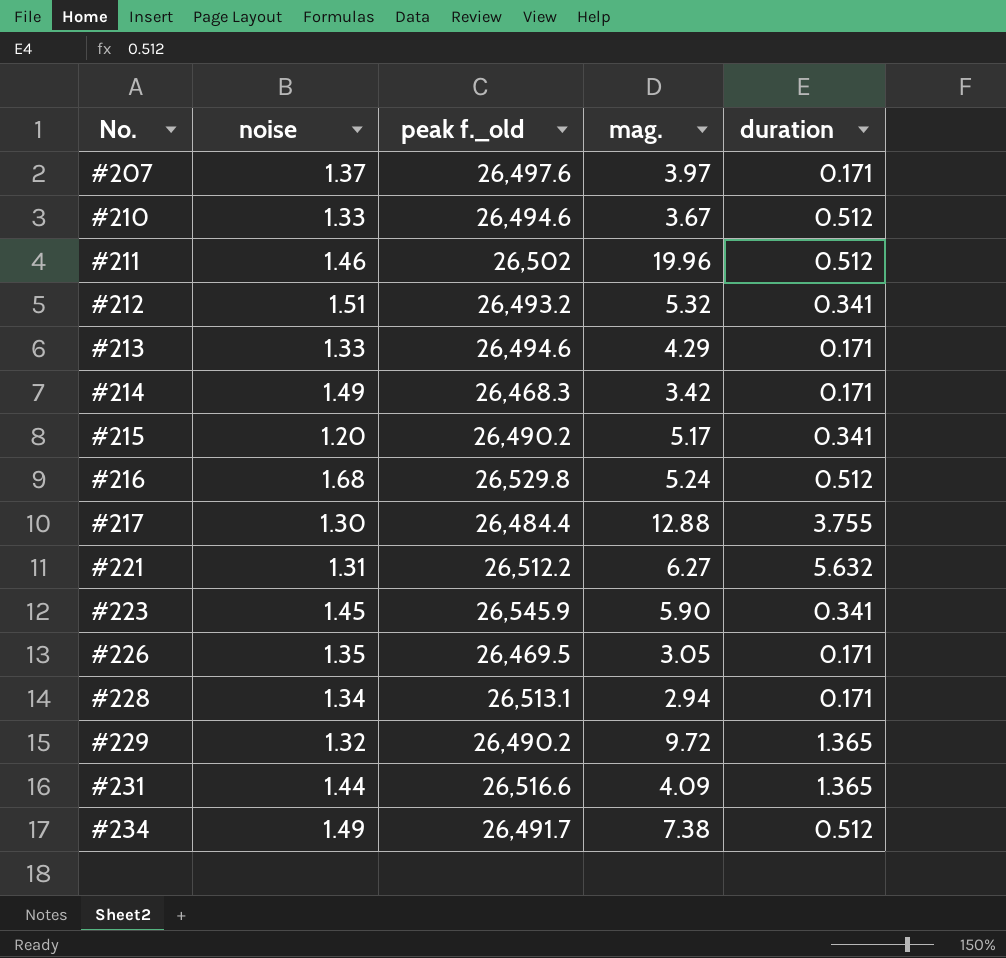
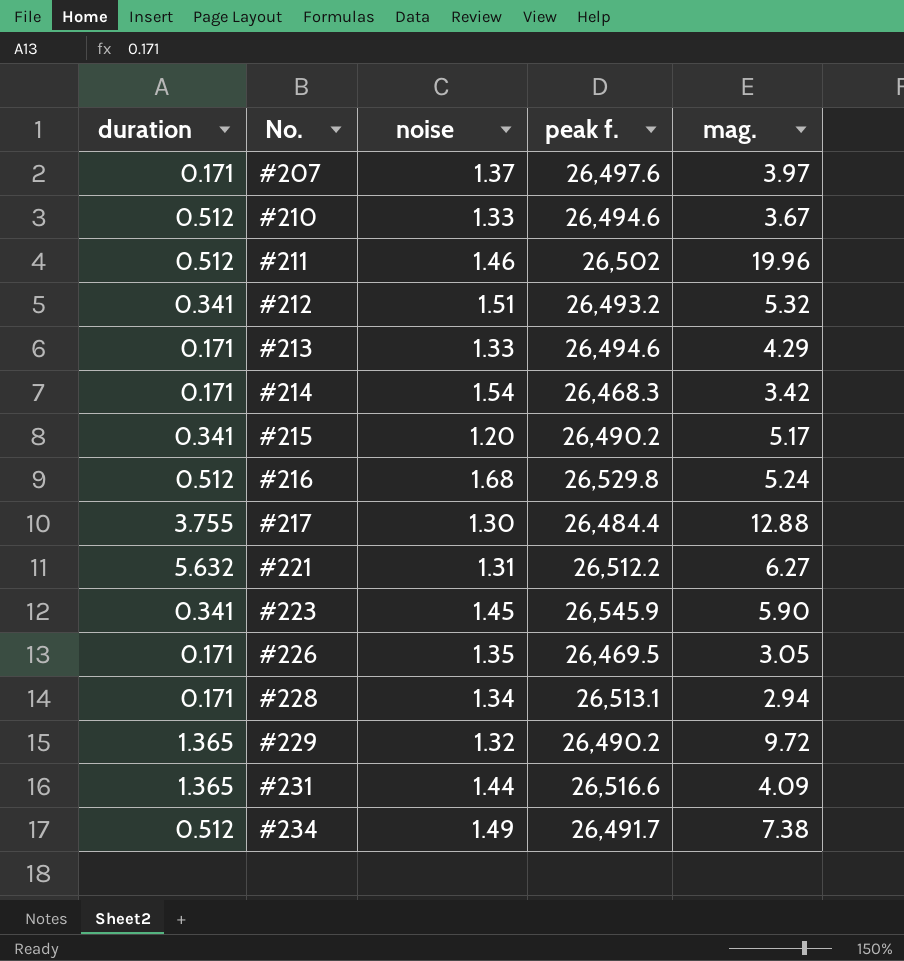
column duration | position: 5 -> 1
column name: peak f._old -> peak f.
#214 | noise: 1.49 -> 1.54

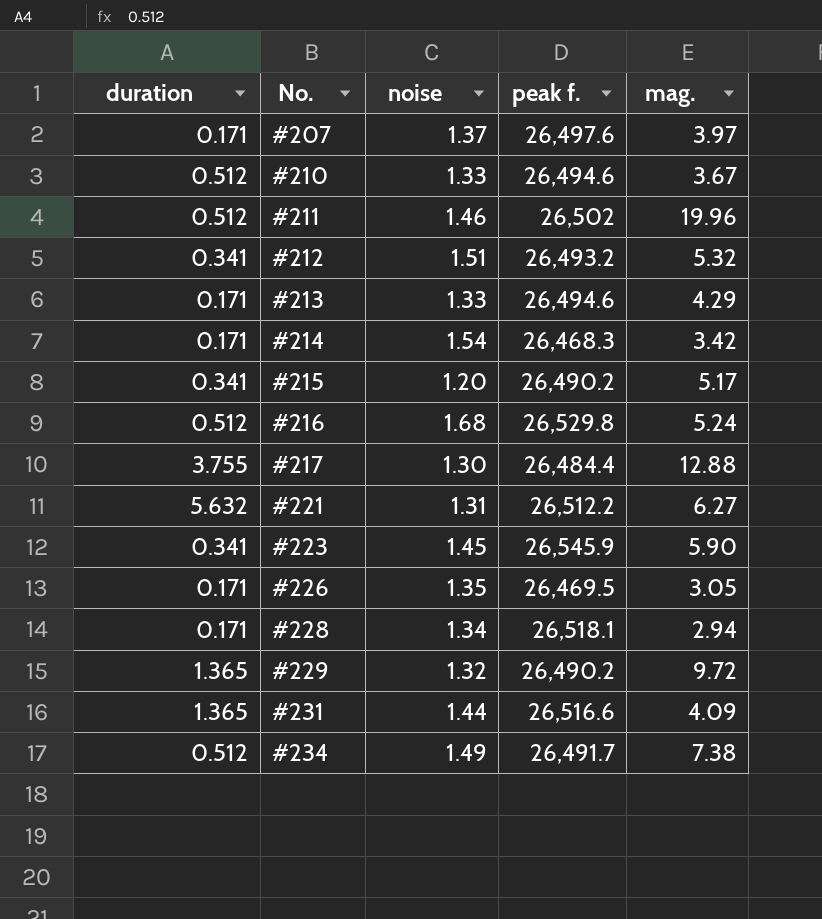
#228 | peak f.: 26,513.1 -> 26,518.1

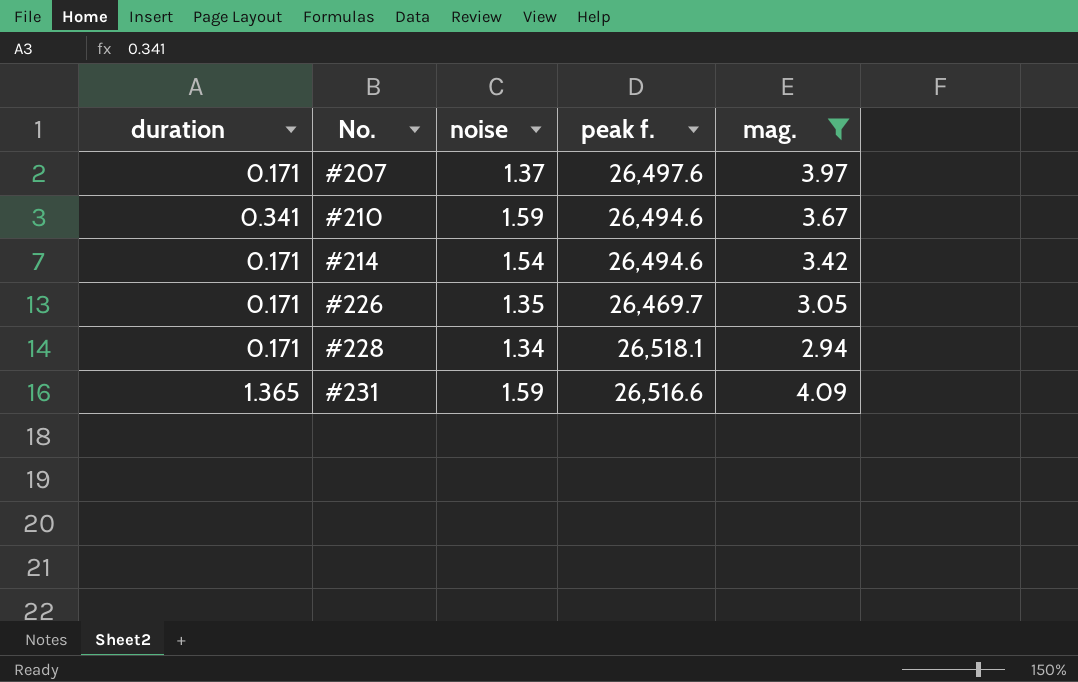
filter: none -> mag. <= 4.09
#210 | duration: 0.512 -> 0.341
#210 | noise: 1.33 -> 1.59
#214 | peak f.: 26,468.3 -> 26,494.6
#226 | peak f.: 26,469.5 -> 26,469.7
#231 | noise: 1.44 -> 1.59

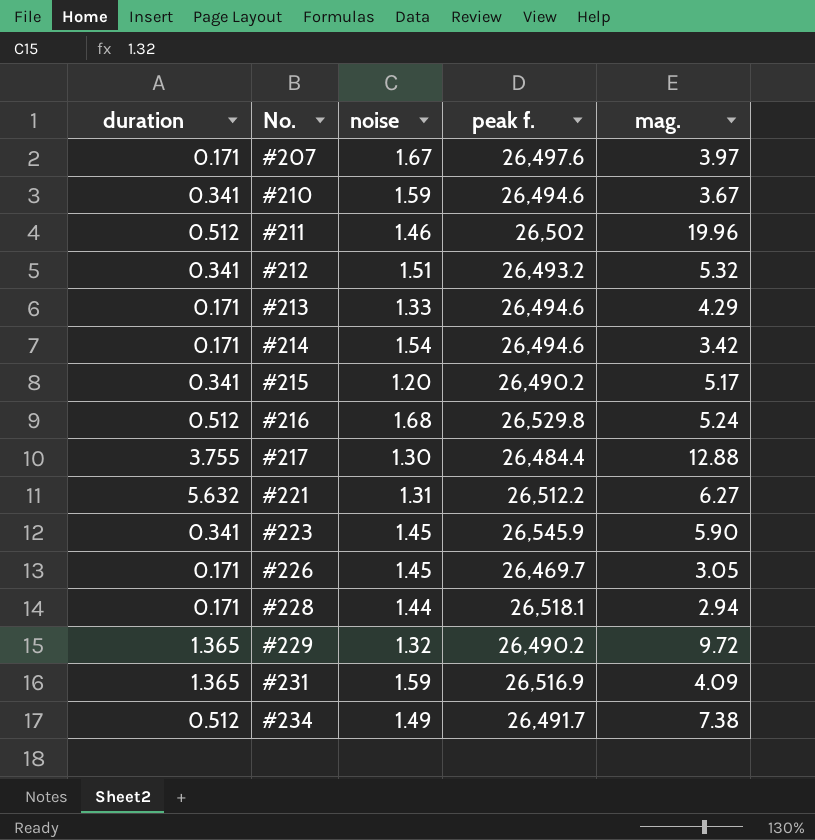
filter: mag. <= 4.09 -> none
#207 | noise: 1.37 -> 1.67
#226 | noise: 1.35 -> 1.45
#228 | noise: 1.34 -> 1.44
#231 | peak f.: 26,516.6 -> 26,516.9

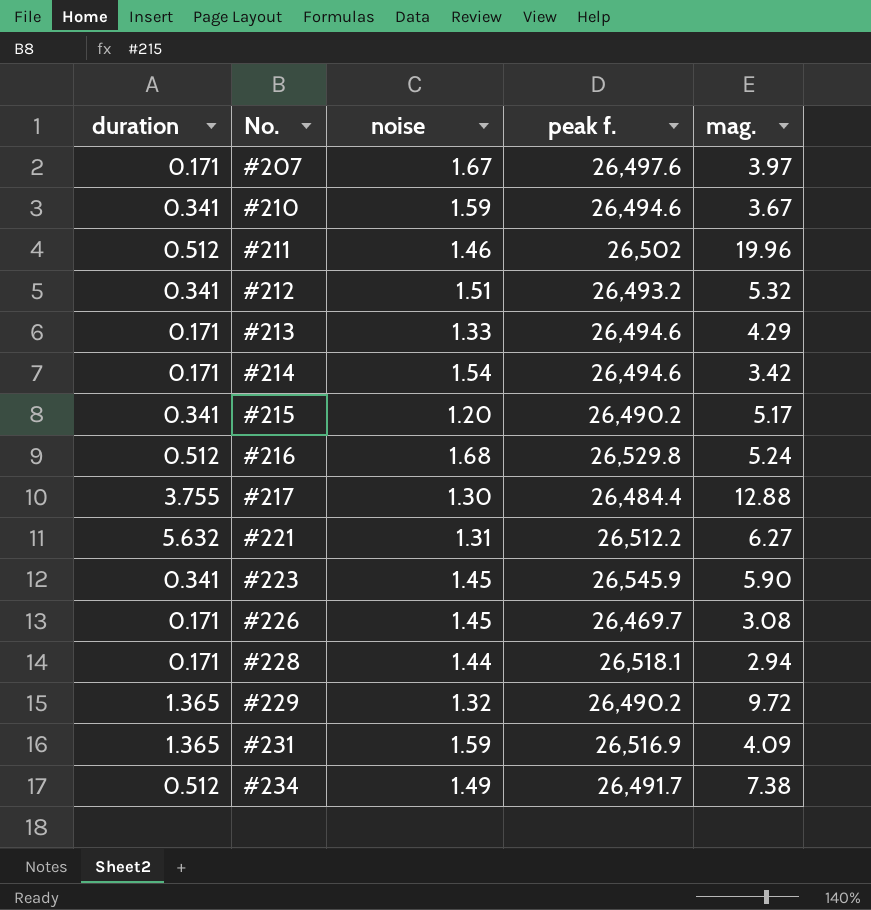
#226 | mag.: 3.05 -> 3.08

